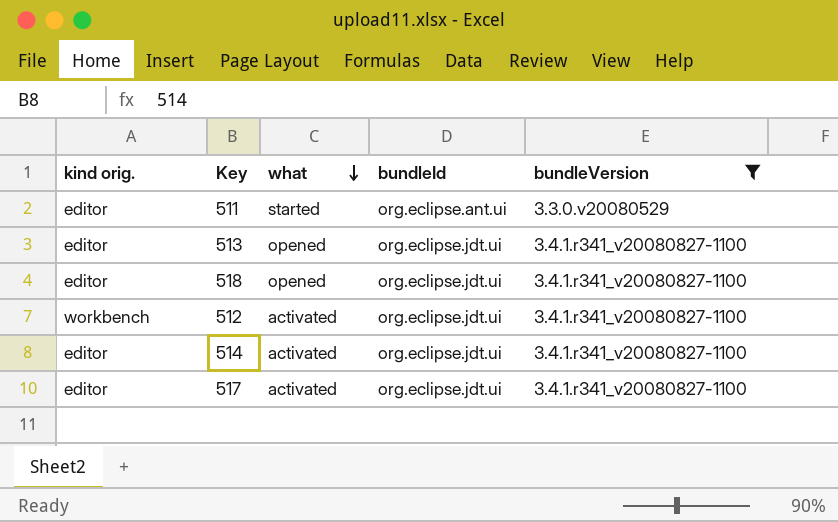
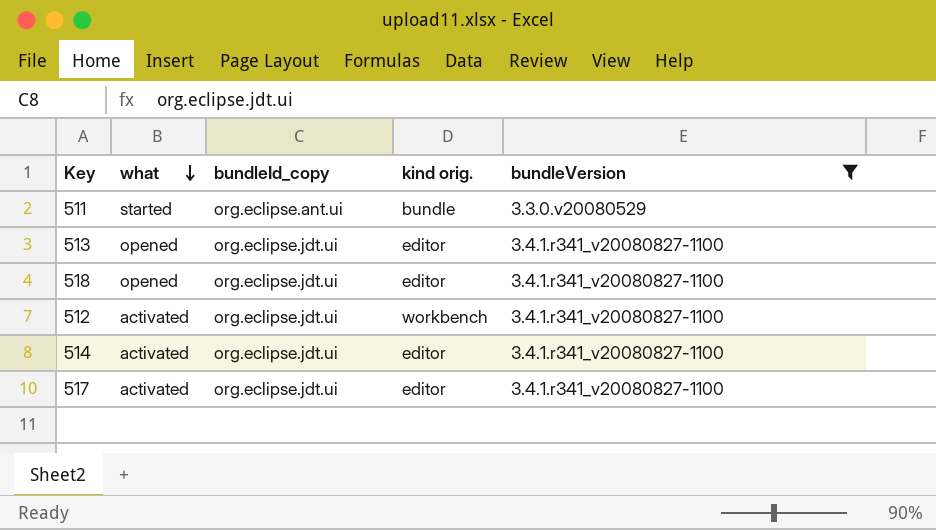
column name: bundleId -> bundleId_copy
column kind orig. | position: 1 -> 4
511 | kind orig.: editor -> bundle

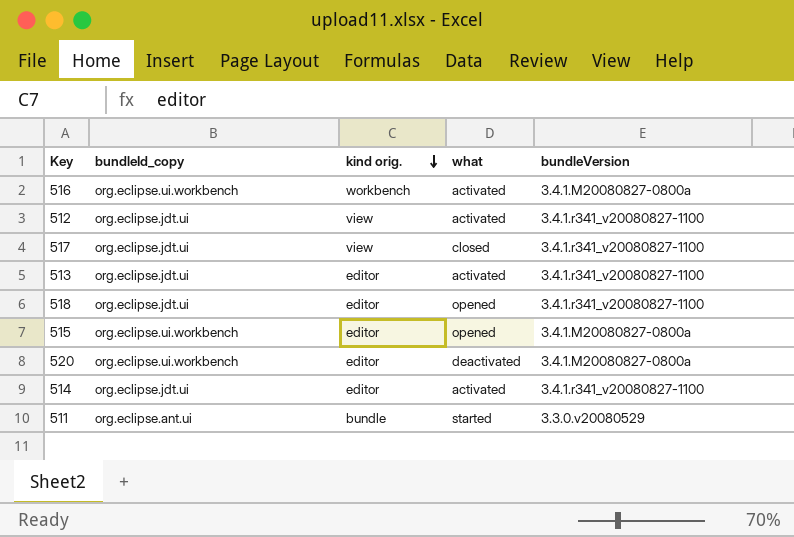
filter: bundleVersion != 3.4.1.M20080827-0800a -> none
row order: what descending -> kind orig. descending
column what | position: 2 -> 4
512 | kind orig.: workbench -> view
517 | kind orig.: editor -> view
517 | what: activated -> closed
513 | what: opened -> activated

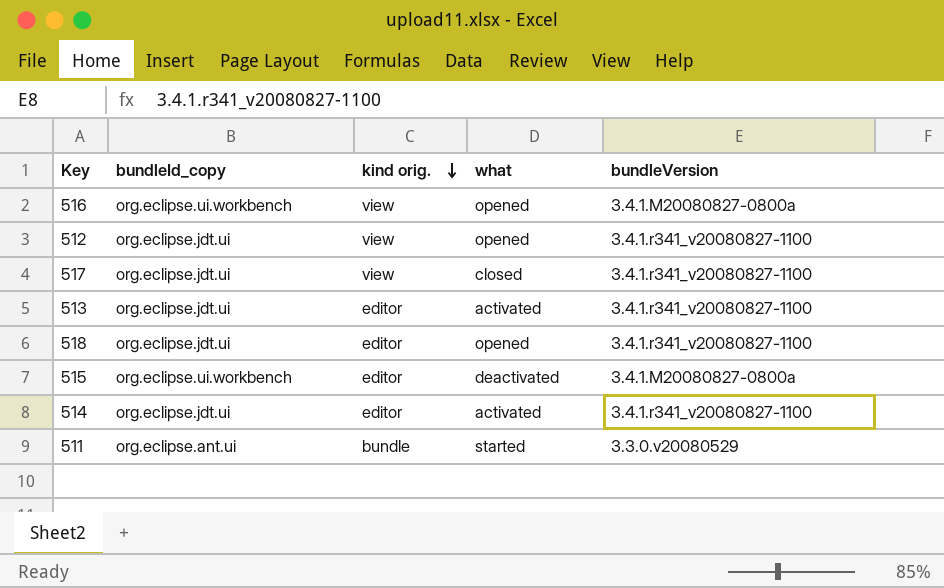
row 520: org.eclipse.ui.workbench | editor | deactivated | 3.4.1.M20080827-0800a -> none
516 | kind orig.: workbench -> view
516 | what: activated -> opened
512 | what: activated -> opened
515 | what: opened -> deactivated

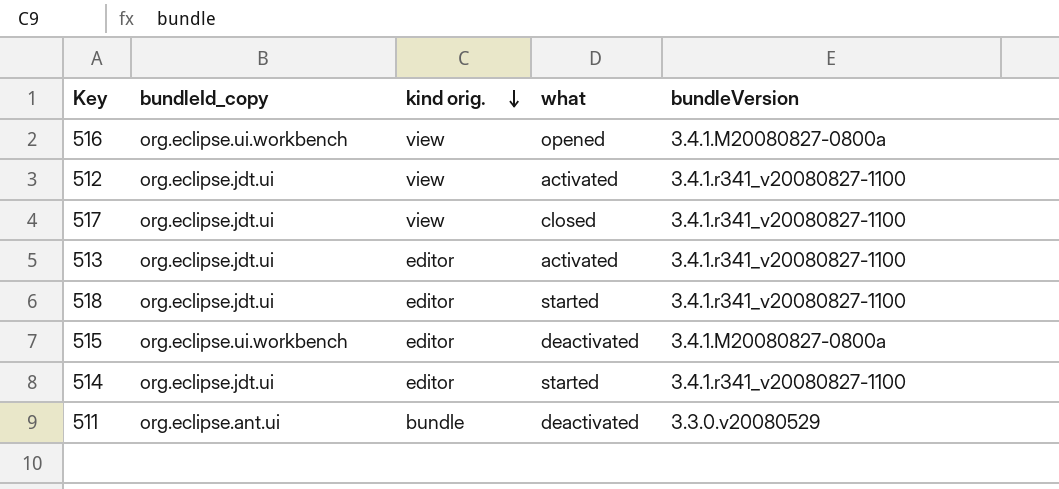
512 | what: opened -> activated
518 | what: opened -> started
514 | what: activated -> started
511 | what: started -> deactivated

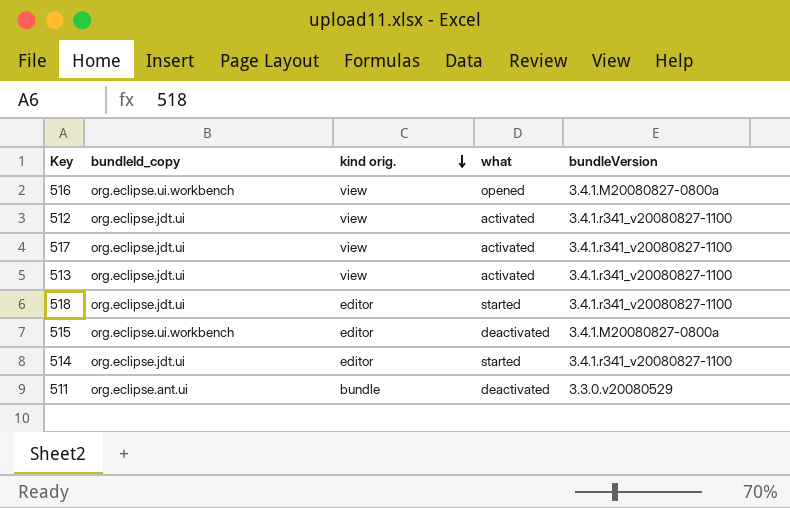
517 | what: closed -> activated
513 | kind orig.: editor -> view

